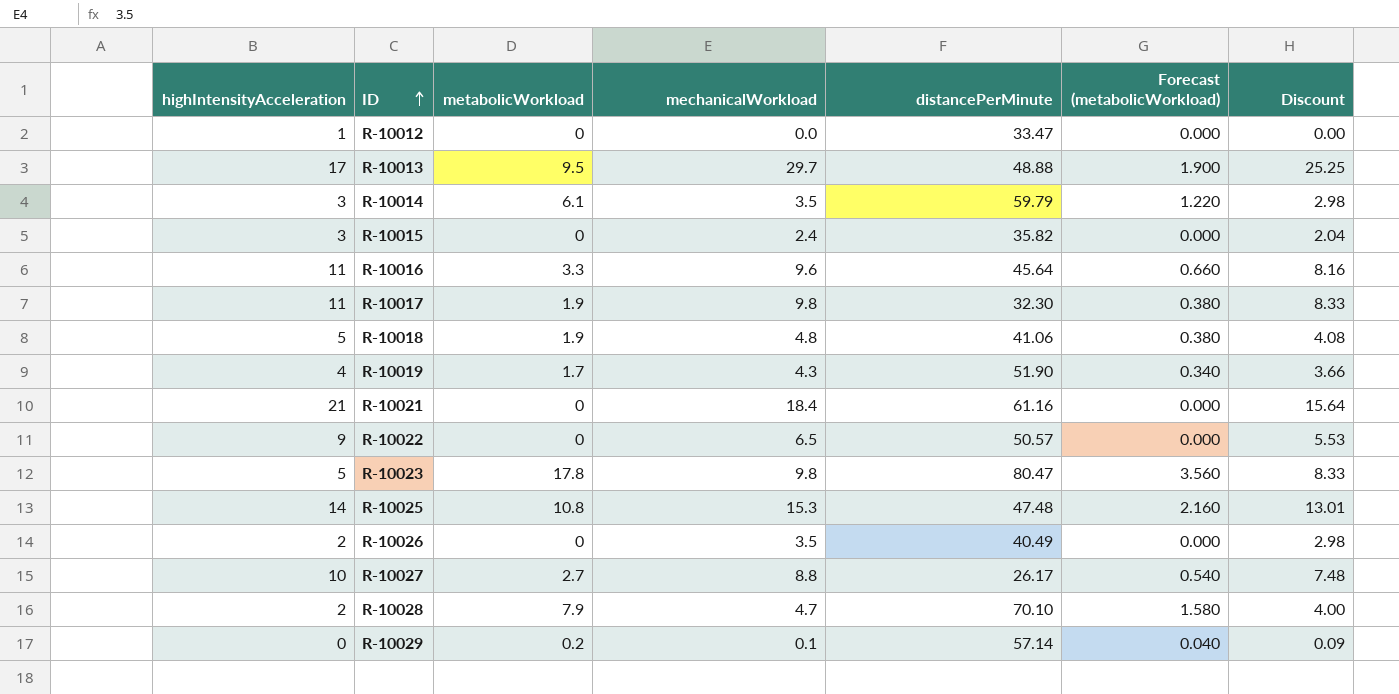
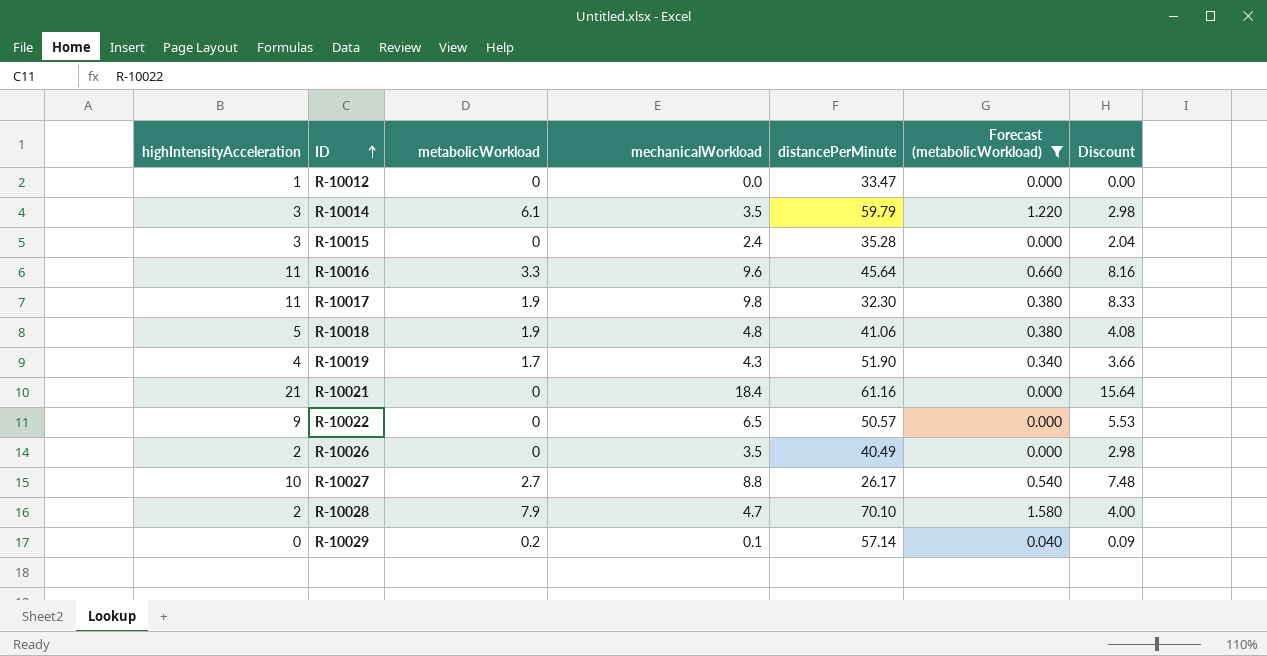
filter: none -> Forecast (metabolicWorkload) <= 1.580
R-10015 | distancePerMinute: 35.82 -> 35.28

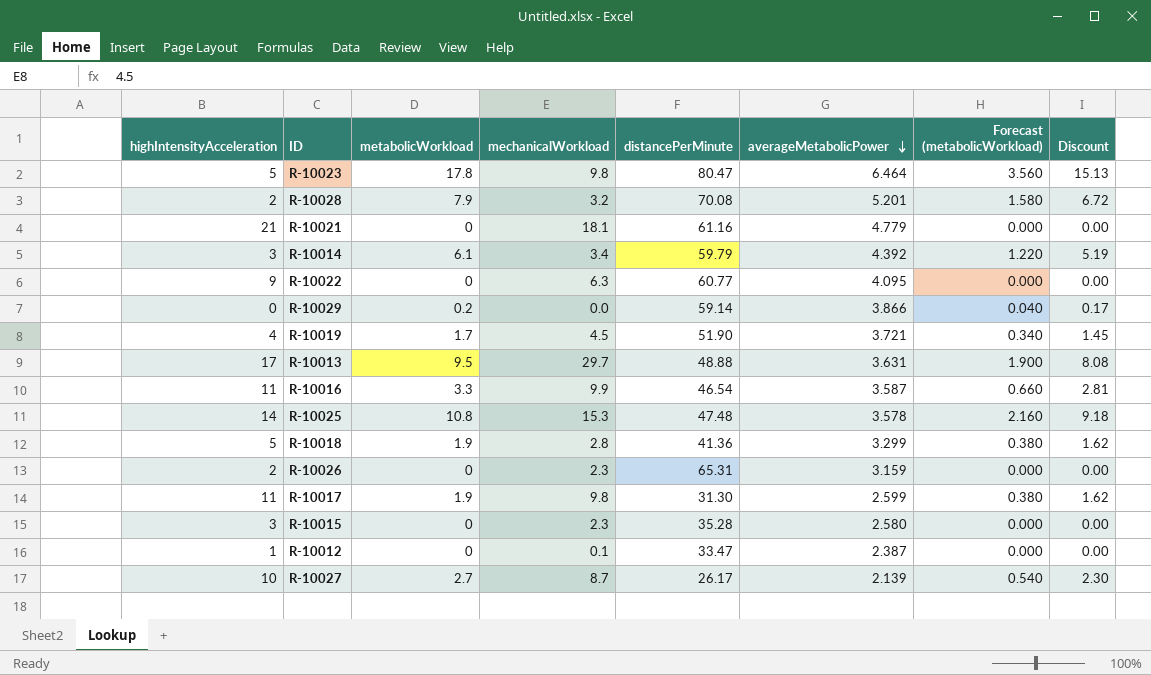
filter: Forecast (metabolicWorkload) <= 1.580 -> none
row order: ID ascending -> averageMetabolicPower descending
column averageMetabolicPower | position: none -> 6
column Discount | formula: [mechanicalWorkload] * 0.85 -> [metabolicWorkload] * 0.85
R-10028 | mechanicalWorkload: 4.7 -> 3.2
R-10028 | distancePerMinute: 70.10 -> 70.08
R-10021 | mechanicalWorkload: 18.4 -> 18.1
R-10014 | mechanicalWorkload: 3.5 -> 3.4
R-10022 | mechanicalWorkload: 6.5 -> 6.3
R-10022 | distancePerMinute: 50.57 -> 60.77
R-10029 | mechanicalWorkload: 0.1 -> 0.0
R-10029 | distancePerMinute: 57.14 -> 59.14
R-10019 | mechanicalWorkload: 4.3 -> 4.5
R-10016 | mechanicalWorkload: 9.6 -> 9.9
R-10016 | distancePerMinute: 45.64 -> 46.54
R-10018 | mechanicalWorkload: 4.8 -> 2.8
R-10018 | distancePerMinute: 41.06 -> 41.36
R-10026 | mechanicalWorkload: 3.5 -> 2.3
R-10026 | distancePerMinute: 40.49 -> 65.31
R-10017 | distancePerMinute: 32.30 -> 31.30
R-10015 | mechanicalWorkload: 2.4 -> 2.3
R-10012 | mechanicalWorkload: 0.0 -> 0.1
R-10027 | mechanicalWorkload: 8.8 -> 8.7

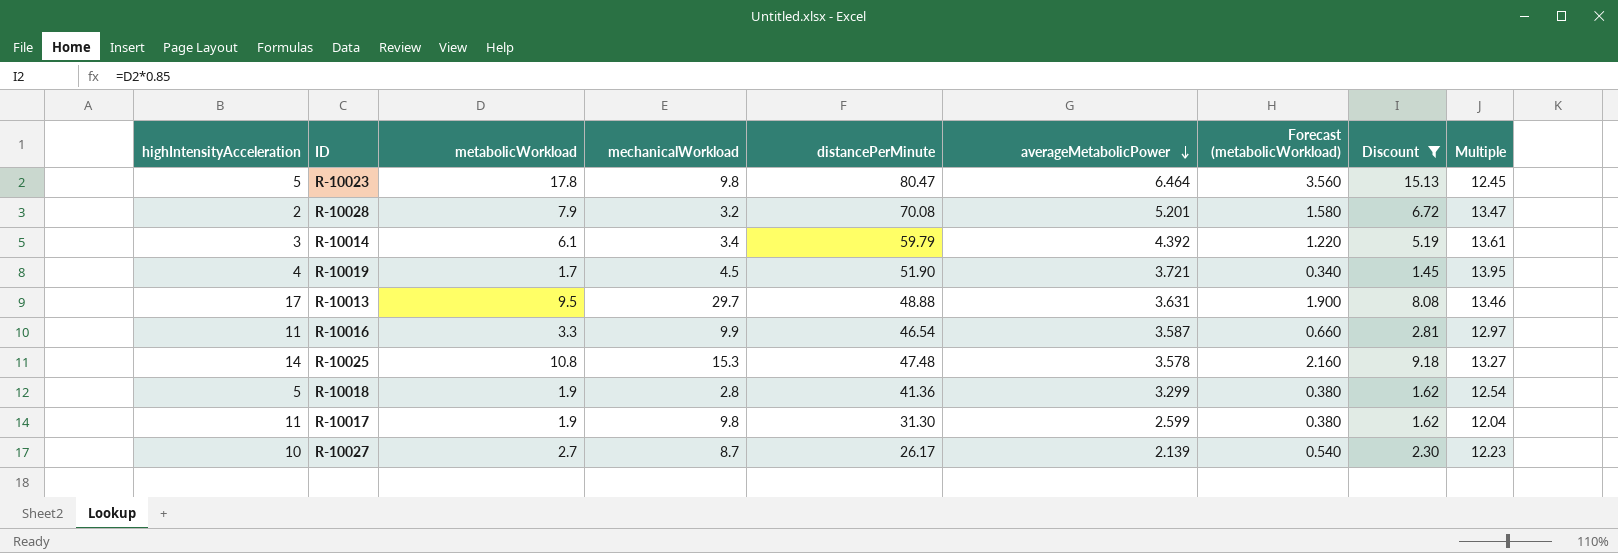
filter: none -> Discount >= 1.45
column Multiple | formula: none -> [distancePerMinute] / [averageMetabolicPower]

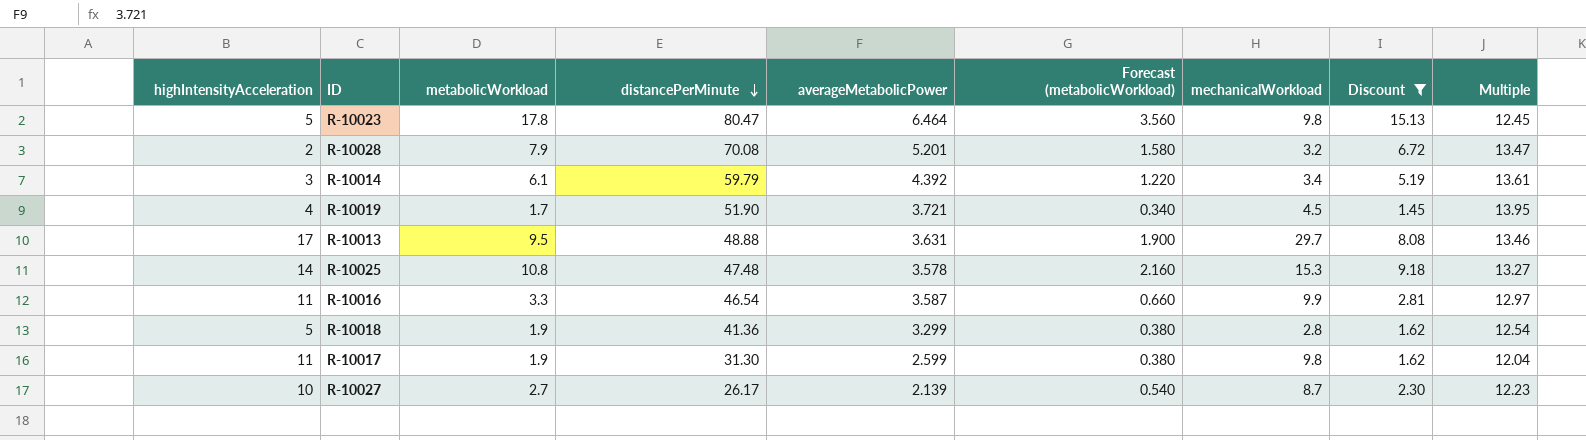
row order: averageMetabolicPower descending -> distancePerMinute descending
column mechanicalWorkload | position: 4 -> 7

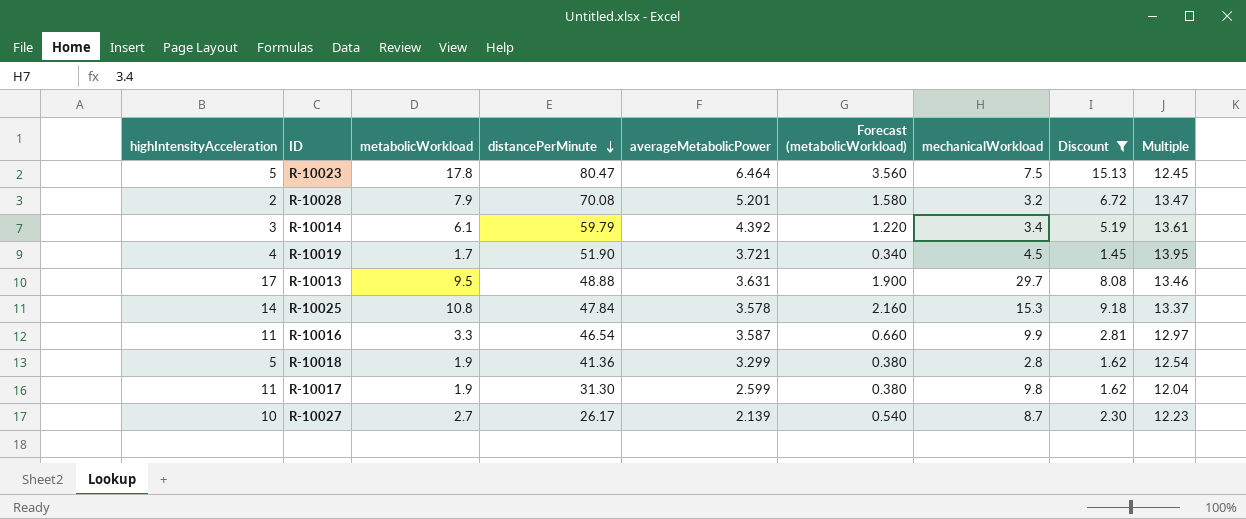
R-10023 | mechanicalWorkload: 9.8 -> 7.5
R-10025 | distancePerMinute: 47.48 -> 47.84
R-10025 | Multiple: 13.27 -> 13.37

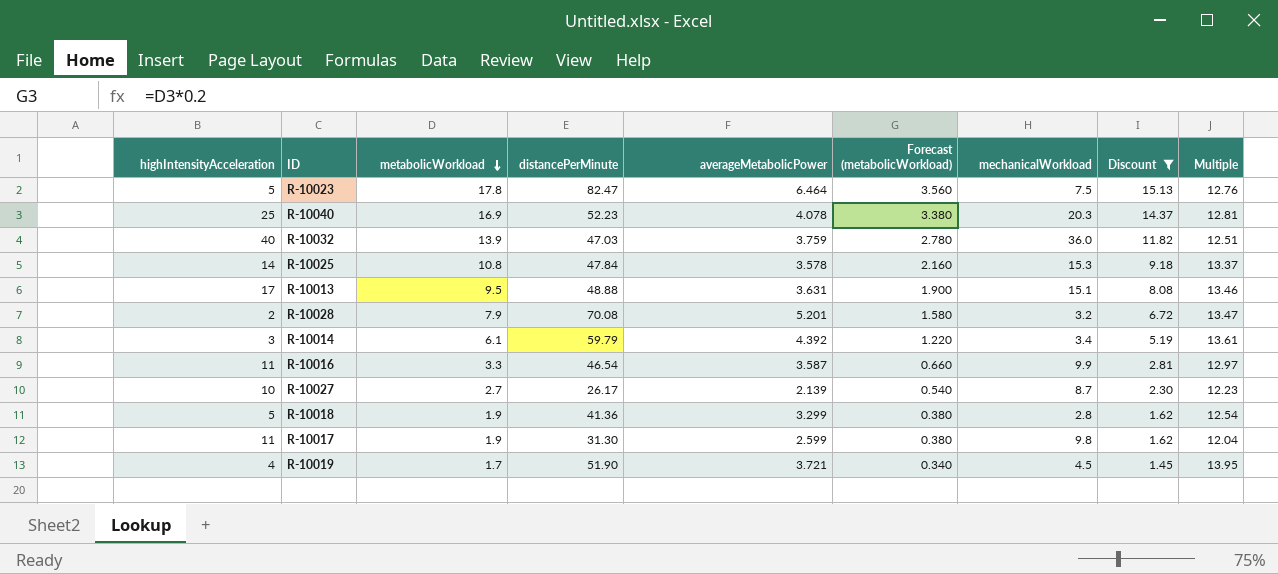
row order: distancePerMinute descending -> metabolicWorkload descending
R-10023 | distancePerMinute: 80.47 -> 82.47
R-10023 | Multiple: 12.45 -> 12.76
row R-10040: none -> 25 | 16.9 | 52.23 | 4.078 | 3.380 | 20.3 | 14.37 | 12.81
row R-10032: none -> 40 | 13.9 | 47.03 | 3.759 | 2.780 | 36.0 | 11.82 | 12.51
R-10013 | mechanicalWorkload: 29.7 -> 15.1

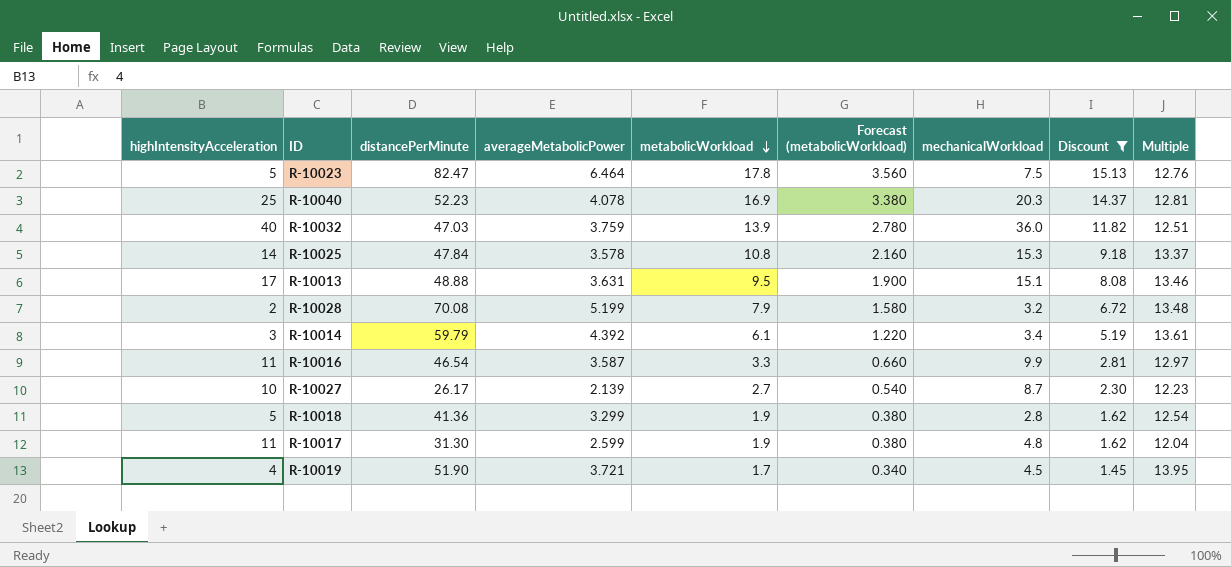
column metabolicWorkload | position: 3 -> 5
R-10028 | averageMetabolicPower: 5.201 -> 5.199
R-10028 | Multiple: 13.47 -> 13.48
R-10017 | mechanicalWorkload: 9.8 -> 4.8

